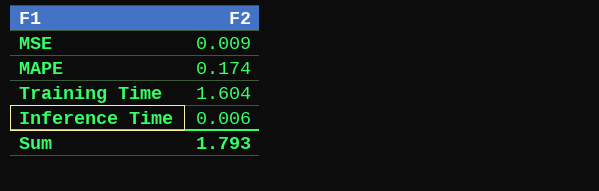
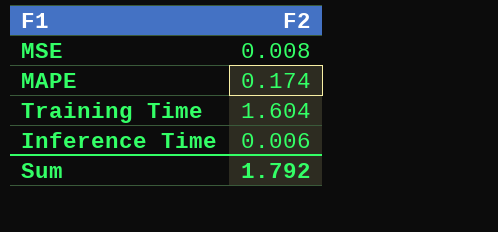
MSE | F2: 0.009 -> 0.008
Sum | F2: 1.793 -> 1.792

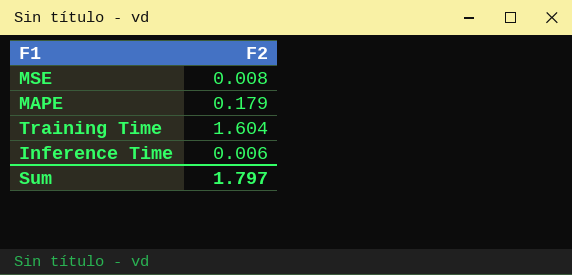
MAPE | F2: 0.174 -> 0.179
Sum | F2: 1.792 -> 1.797

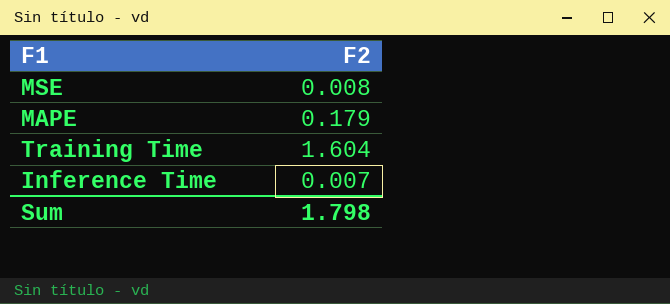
Inference Time | F2: 0.006 -> 0.007
Sum | F2: 1.797 -> 1.798

